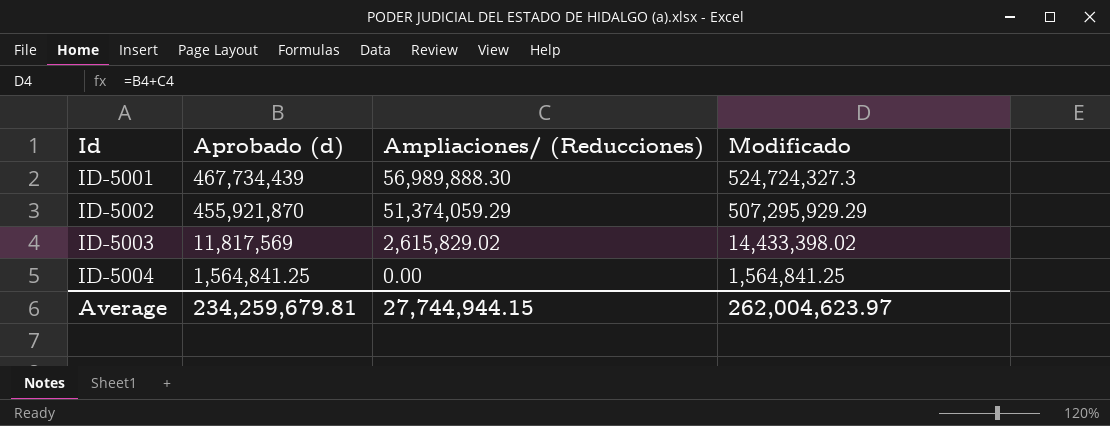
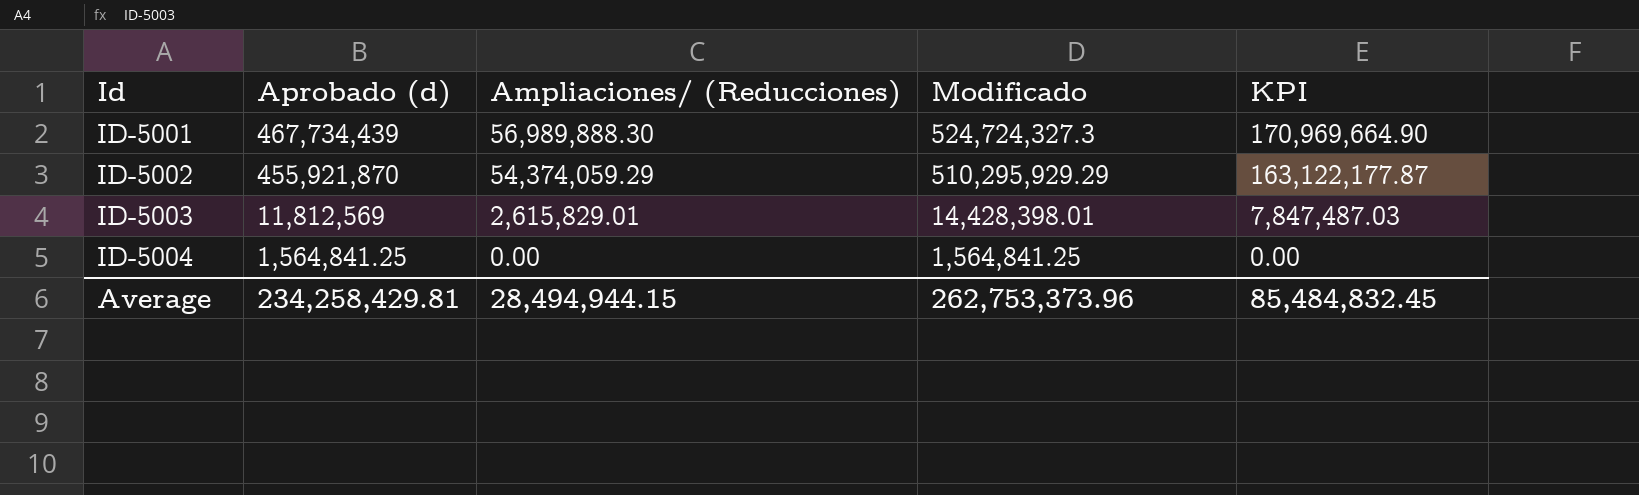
column KPI | formula: none -> [Ampliaciones/ (Reducciones)] * 3
ID-5002 | Ampliaciones/ (Reducciones): 51,374,059.29 -> 54,374,059.29
ID-5002 | Modificado: 507,295,929.29 -> 510,295,929.29
ID-5003 | Aprobado (d): 11,817,569 -> 11,812,569
ID-5003 | Ampliaciones/ (Reducciones): 2,615,829.02 -> 2,615,829.01
ID-5003 | Modificado: 14,433,398.02 -> 14,428,398.01
Average | Aprobado (d): 234,259,679.81 -> 234,258,429.81
Average | Ampliaciones/ (Reducciones): 27,744,944.15 -> 28,494,944.15
Average | Modificado: 262,004,623.97 -> 262,753,373.96

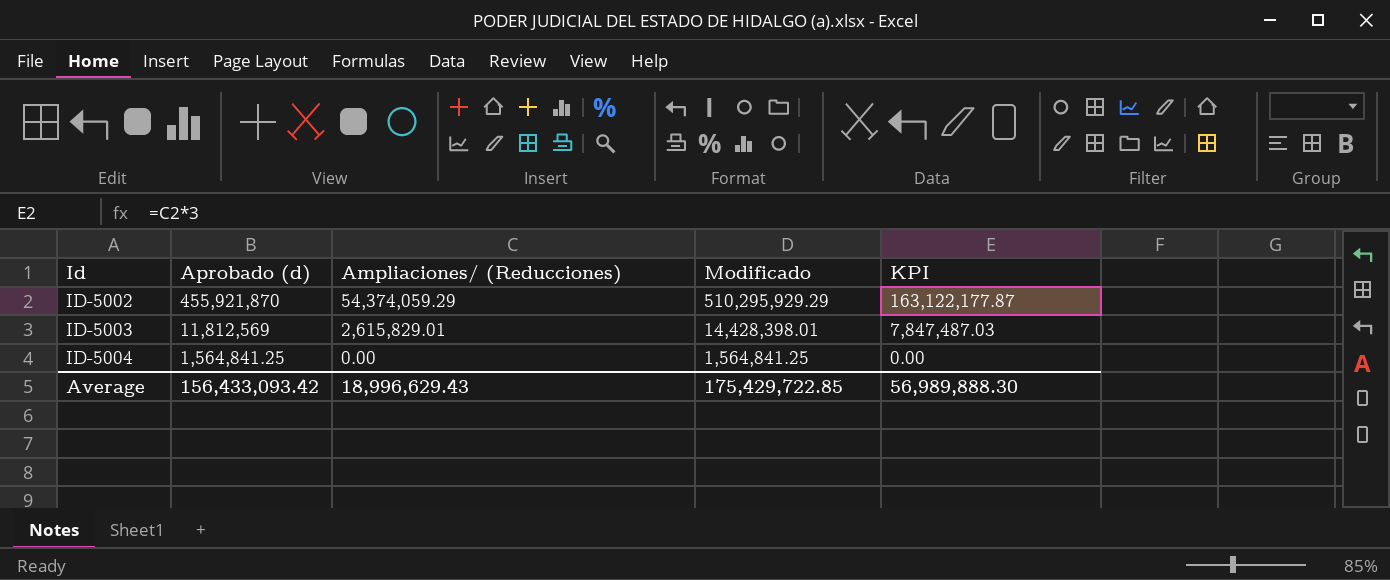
row ID-5001: 467,734,439 | 56,989,888.30 | 524,724,327.3 | 170,969,664.90 -> none
Average | Aprobado (d): 234,258,429.81 -> 156,433,093.42
Average | Ampliaciones/ (Reducciones): 28,494,944.15 -> 18,996,629.43
Average | Modificado: 262,753,373.96 -> 175,429,722.85
Average | KPI: 85,484,832.45 -> 56,989,888.30

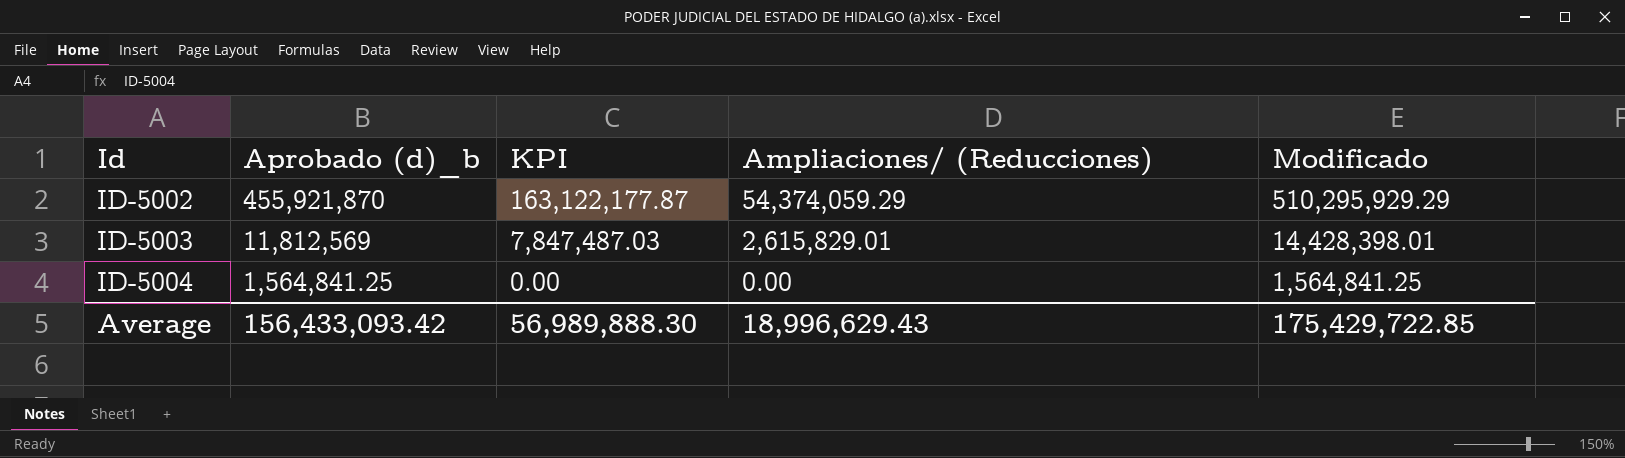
column name: Aprobado (d) -> Aprobado (d)_b
column KPI | position: 5 -> 3

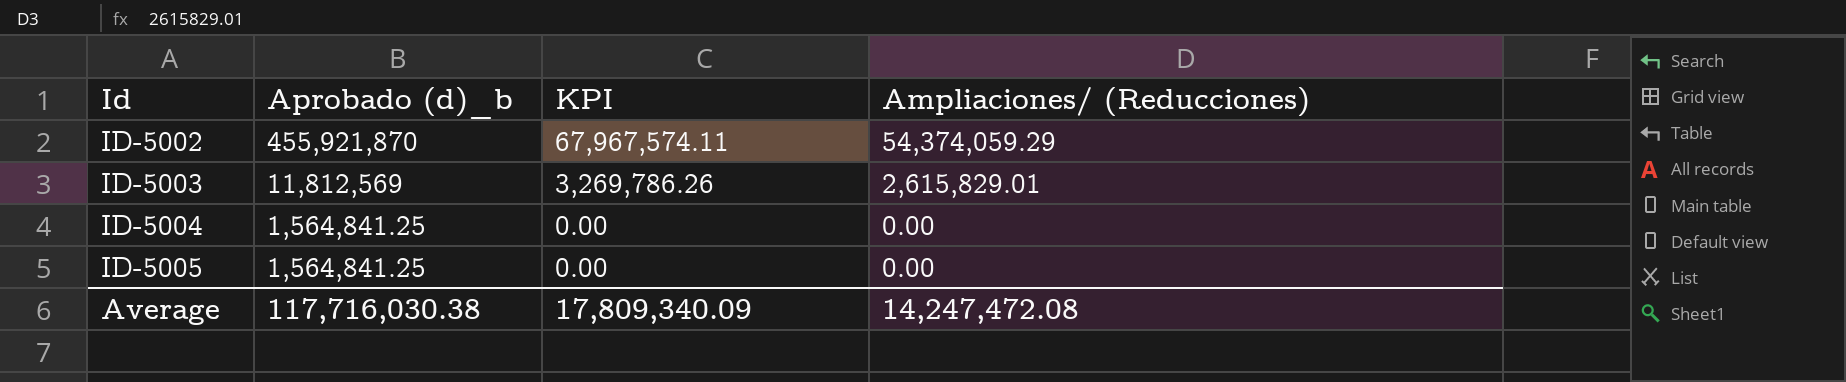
column Modificado | formula: [Aprobado (d)_b] + [Ampliaciones/ (Reducciones)] -> none
column KPI | formula: [Ampliaciones/ (Reducciones)] * 3 -> [Ampliaciones/ (Reducciones)] * 1.25
row ID-5005: none -> 1,564,841.25 | 0.00 | 0.00
Average | Aprobado (d)_b: 156,433,093.42 -> 117,716,030.38
Average | KPI: 56,989,888.30 -> 17,809,340.09
Average | Ampliaciones/ (Reducciones): 18,996,629.43 -> 14,247,472.08

